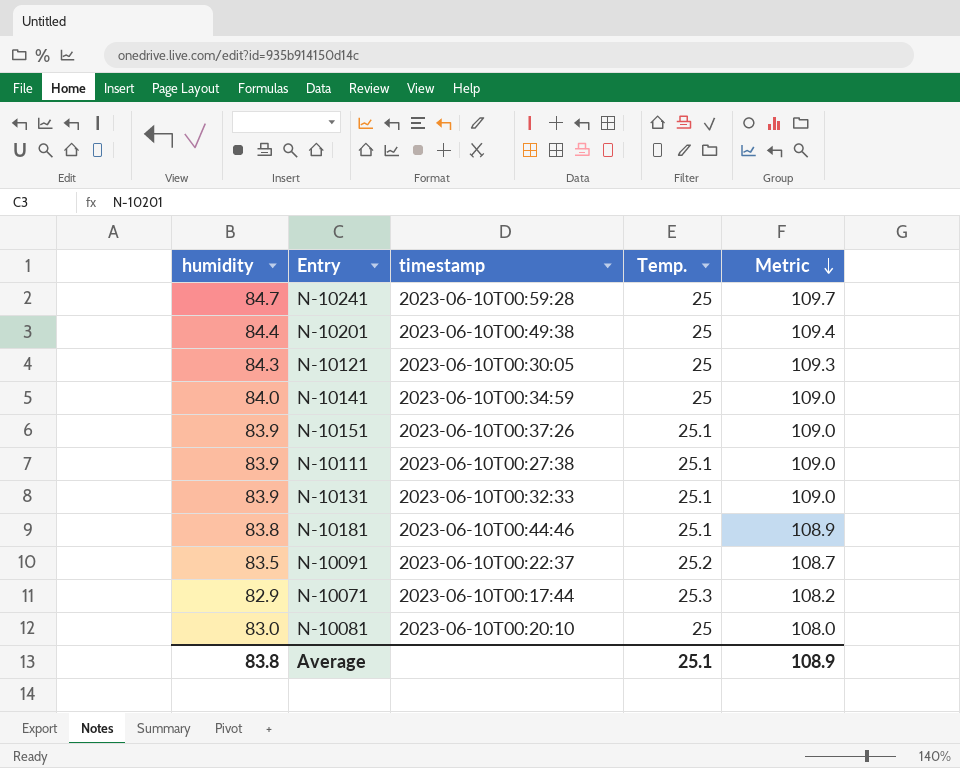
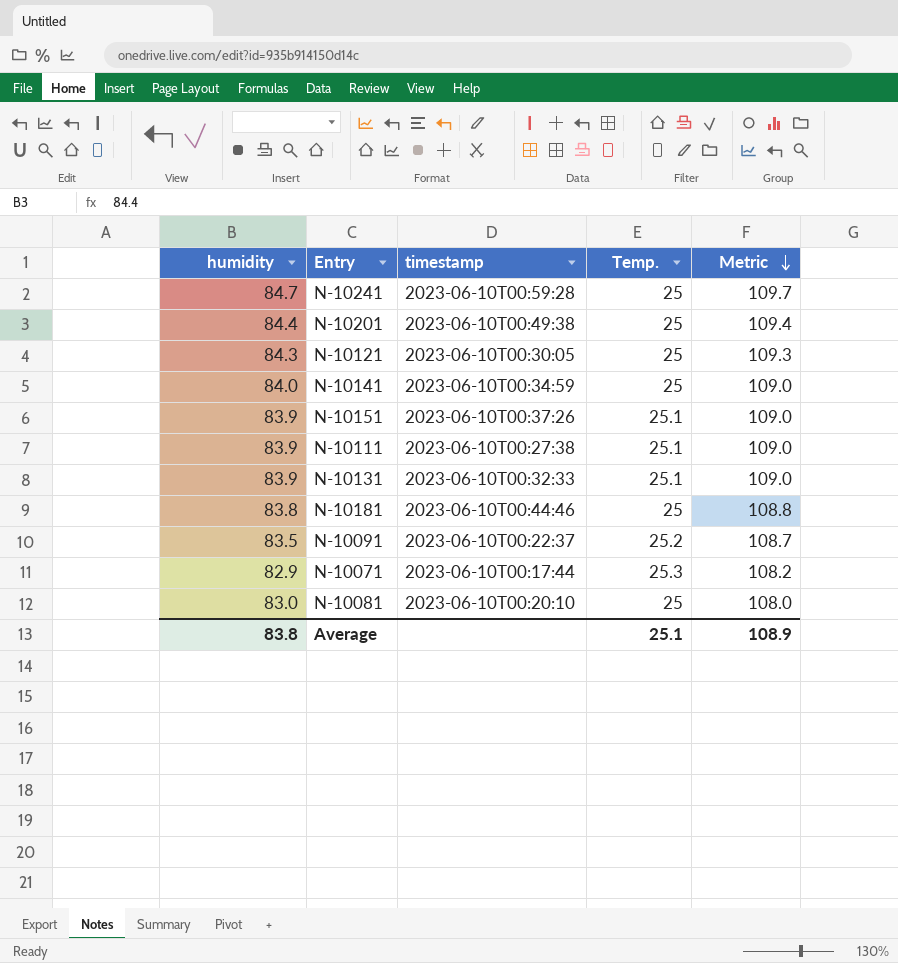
N-10181 | Temp.: 25.1 -> 25
N-10181 | Metric: 108.9 -> 108.8

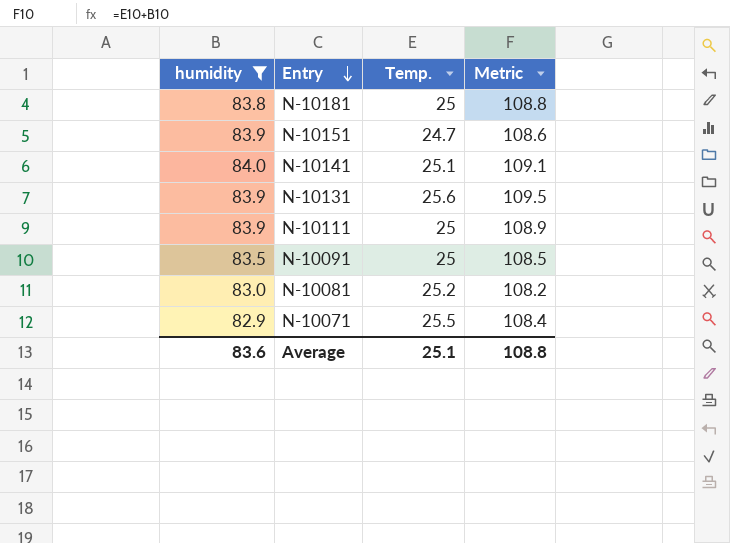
filter: none -> humidity <= 84.0
row order: Metric descending -> Entry descending
column timestamp | position: 3 -> none
N-10151 | Temp.: 25.1 -> 24.7
N-10151 | Metric: 109.0 -> 108.6
N-10141 | Temp.: 25 -> 25.1
N-10141 | Metric: 109.0 -> 109.1
N-10131 | Temp.: 25.1 -> 25.6
N-10131 | Metric: 109.0 -> 109.5
N-10111 | Temp.: 25.1 -> 25
N-10111 | Metric: 109.0 -> 108.9
N-10091 | Temp.: 25.2 -> 25
N-10091 | Metric: 108.7 -> 108.5
N-10081 | Temp.: 25 -> 25.2
N-10081 | Metric: 108.0 -> 108.2
N-10071 | Temp.: 25.3 -> 25.5
N-10071 | Metric: 108.2 -> 108.4
Average | humidity: 83.8 -> 83.6
Average | Metric: 108.9 -> 108.8

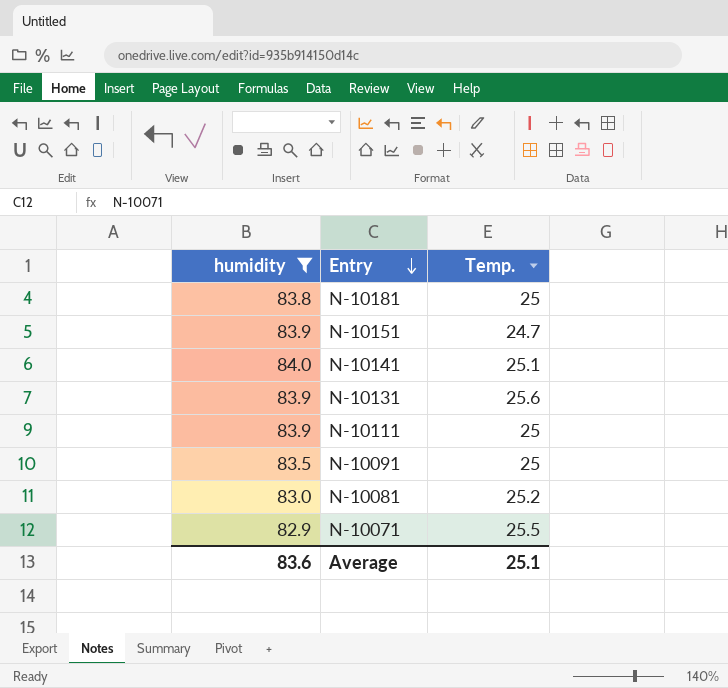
column Metric | formula: [humidity] + [Temp.] -> none

